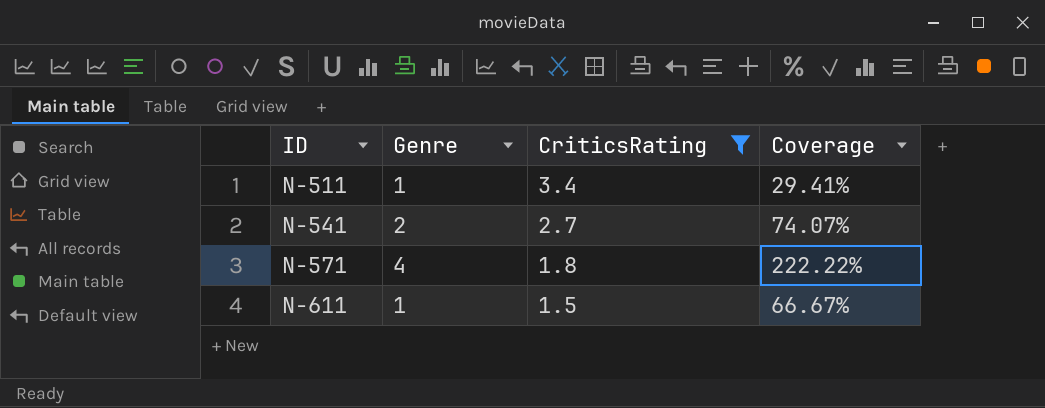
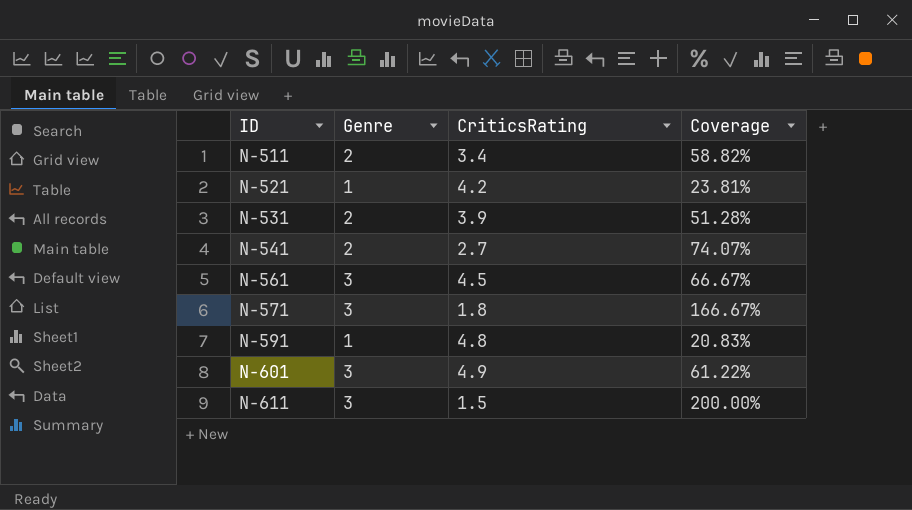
filter: CriticsRating <= 3.4 -> none
N-511 | Genre: 1 -> 2
N-511 | Coverage: 29.41% -> 58.82%
N-571 | Genre: 4 -> 3
N-571 | Coverage: 222.22% -> 166.67%
N-611 | Genre: 1 -> 3
N-611 | Coverage: 66.67% -> 200.00%

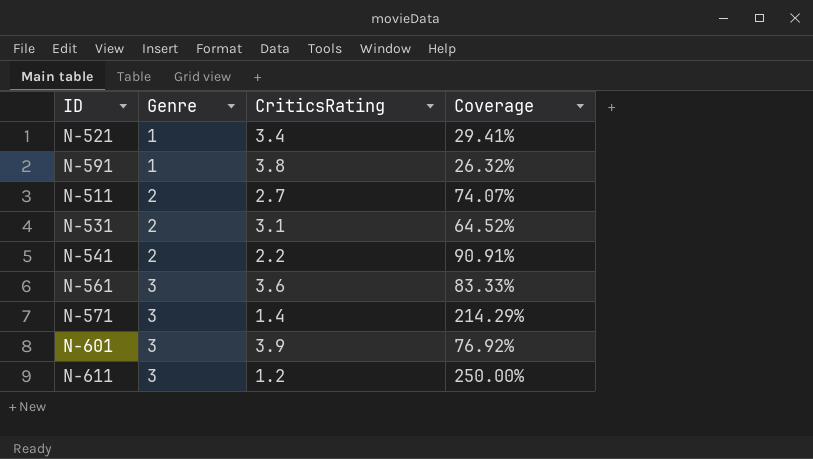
row order: ID ascending -> Genre ascending
N-521 | CriticsRating: 4.2 -> 3.4
N-521 | Coverage: 23.81% -> 29.41%
N-591 | CriticsRating: 4.8 -> 3.8
N-591 | Coverage: 20.83% -> 26.32%
N-511 | CriticsRating: 3.4 -> 2.7
N-511 | Coverage: 58.82% -> 74.07%
N-531 | CriticsRating: 3.9 -> 3.1
N-531 | Coverage: 51.28% -> 64.52%
N-541 | CriticsRating: 2.7 -> 2.2
N-541 | Coverage: 74.07% -> 90.91%
N-561 | CriticsRating: 4.5 -> 3.6
N-561 | Coverage: 66.67% -> 83.33%
N-571 | CriticsRating: 1.8 -> 1.4
N-571 | Coverage: 166.67% -> 214.29%
N-601 | CriticsRating: 4.9 -> 3.9
N-601 | Coverage: 61.22% -> 76.92%
N-611 | CriticsRating: 1.5 -> 1.2
N-611 | Coverage: 200.00% -> 250.00%

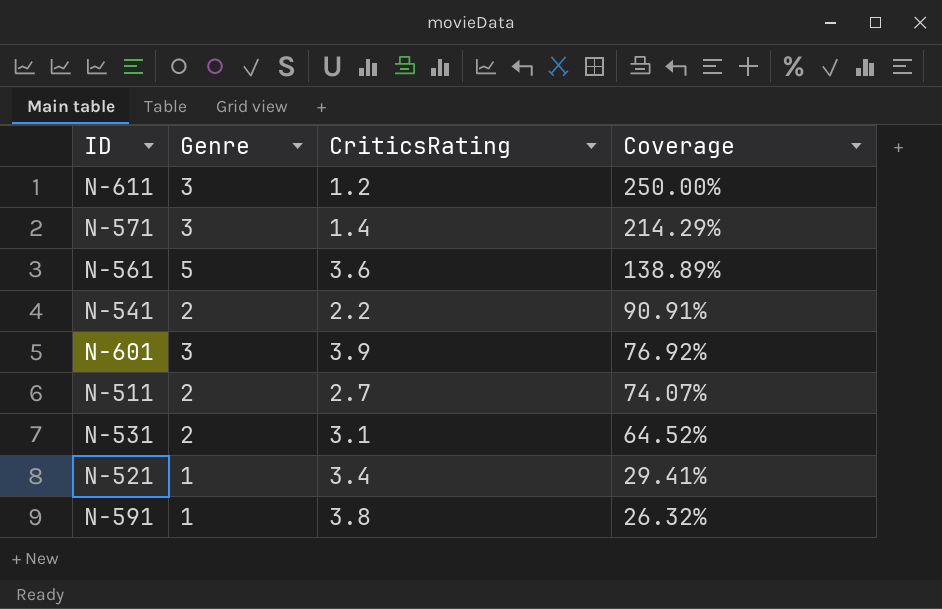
row order: Genre ascending -> Coverage descending
N-561 | Genre: 3 -> 5
N-561 | Coverage: 83.33% -> 138.89%

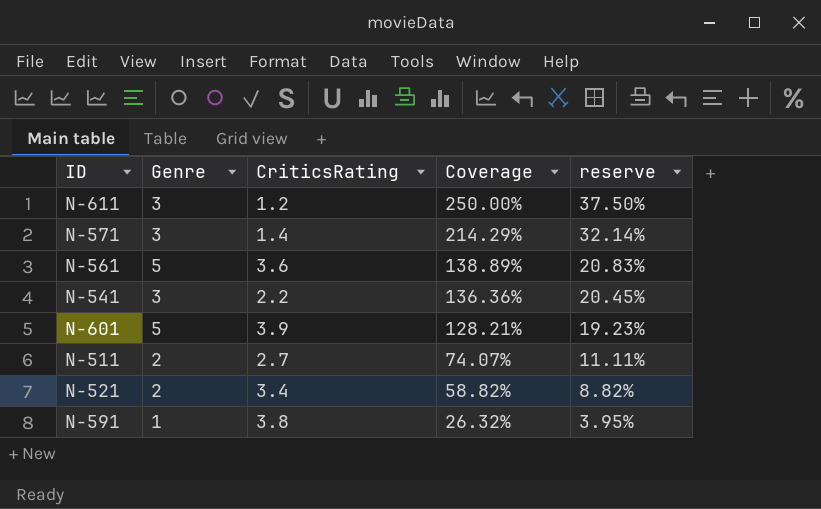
column reserve | formula: none -> [Coverage] * 0.15
row N-531: 2 | 3.1 | 64.52% -> none
N-541 | Genre: 2 -> 3
N-541 | Coverage: 90.91% -> 136.36%
N-601 | Genre: 3 -> 5
N-601 | Coverage: 76.92% -> 128.21%
N-521 | Genre: 1 -> 2
N-521 | Coverage: 29.41% -> 58.82%

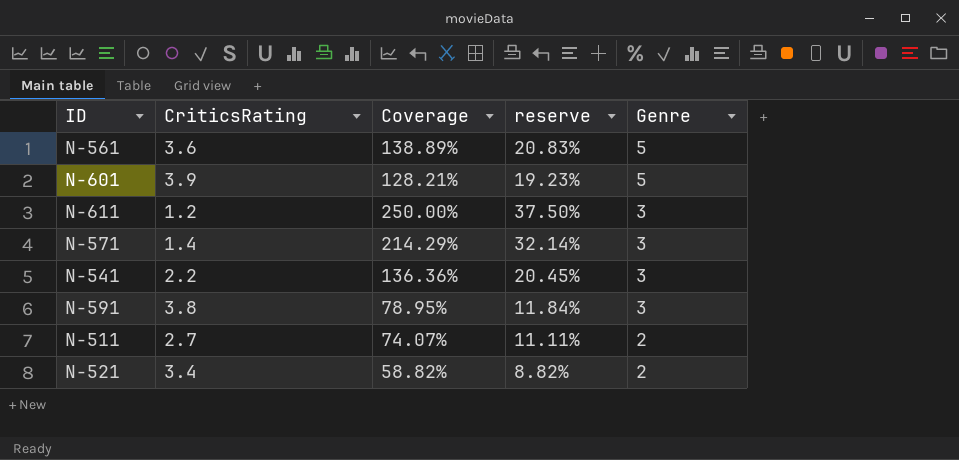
row order: Coverage descending -> Genre descending
column Genre | position: 2 -> 5
N-591 | Coverage: 26.32% -> 78.95%
N-591 | reserve: 3.95% -> 11.84%
N-591 | Genre: 1 -> 3

